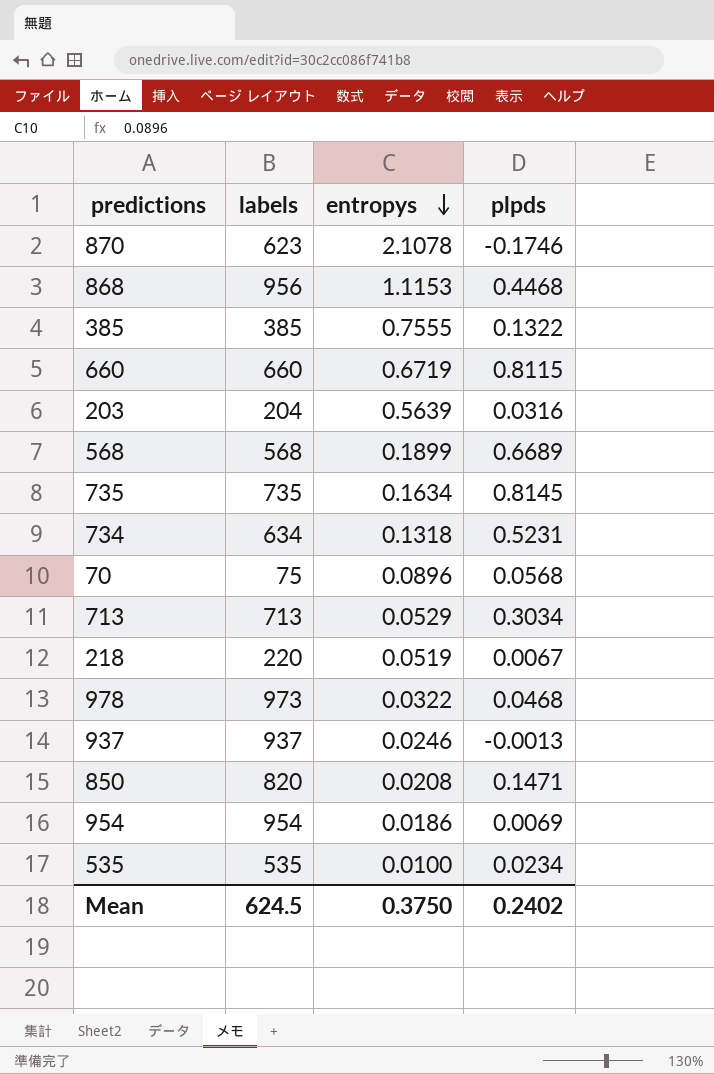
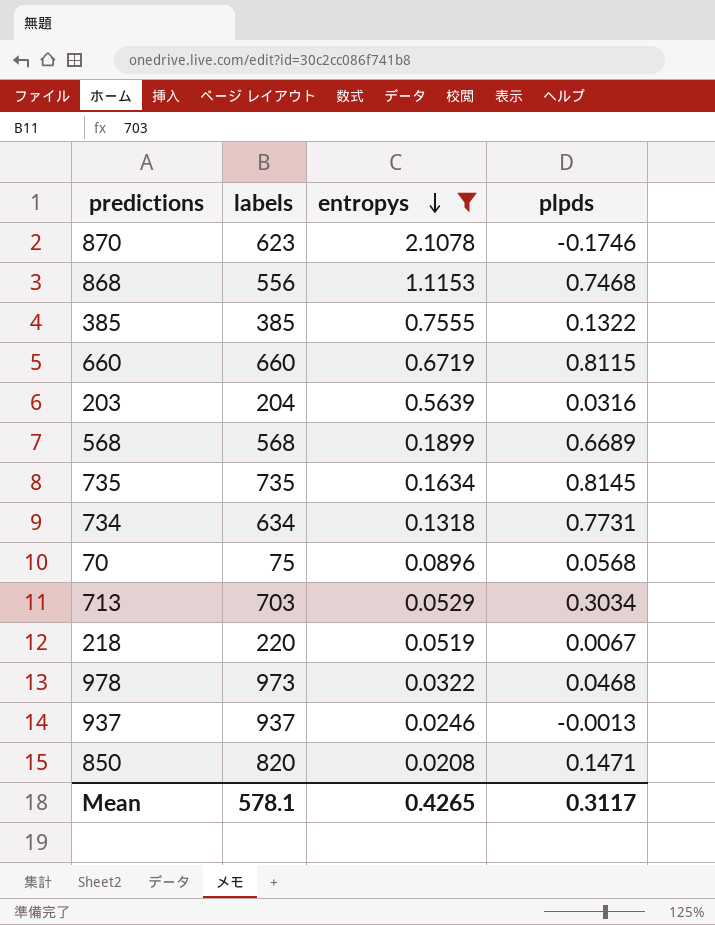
filter: none -> entropys >= 0.0208
868 | labels: 956 -> 556
868 | plpds: 0.4468 -> 0.7468
734 | plpds: 0.5231 -> 0.7731
713 | labels: 713 -> 703
Mean | labels: 624.5 -> 578.1
Mean | entropys: 0.3750 -> 0.4265
Mean | plpds: 0.2402 -> 0.3117

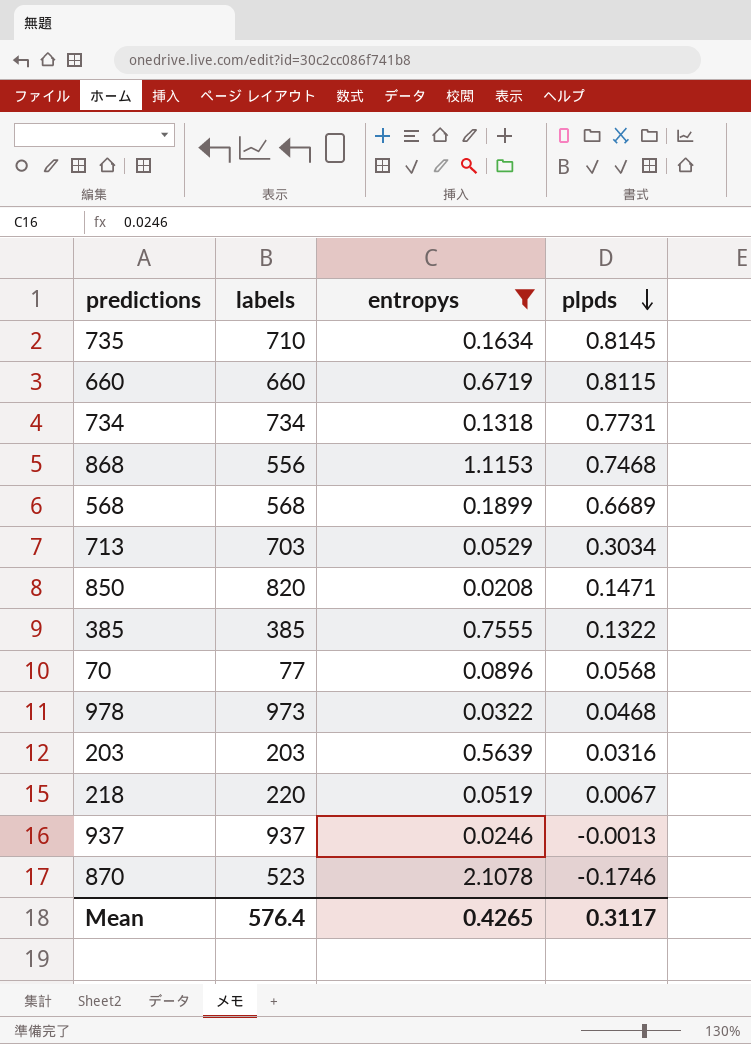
row order: entropys descending -> plpds descending
735 | labels: 735 -> 710
734 | labels: 634 -> 734
70 | labels: 75 -> 77
203 | labels: 204 -> 203
870 | labels: 623 -> 523
Mean | labels: 578.1 -> 576.4

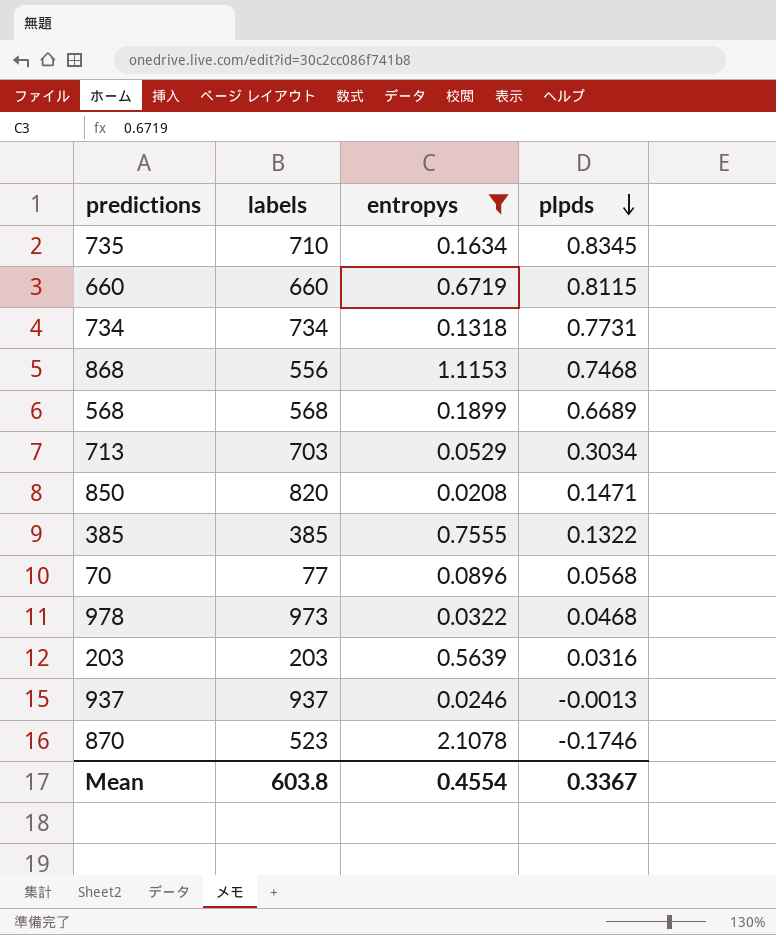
row 218: 220 | 0.0519 | 0.0067 -> none
735 | plpds: 0.8145 -> 0.8345
Mean | labels: 576.4 -> 603.8
Mean | entropys: 0.4265 -> 0.4554
Mean | plpds: 0.3117 -> 0.3367

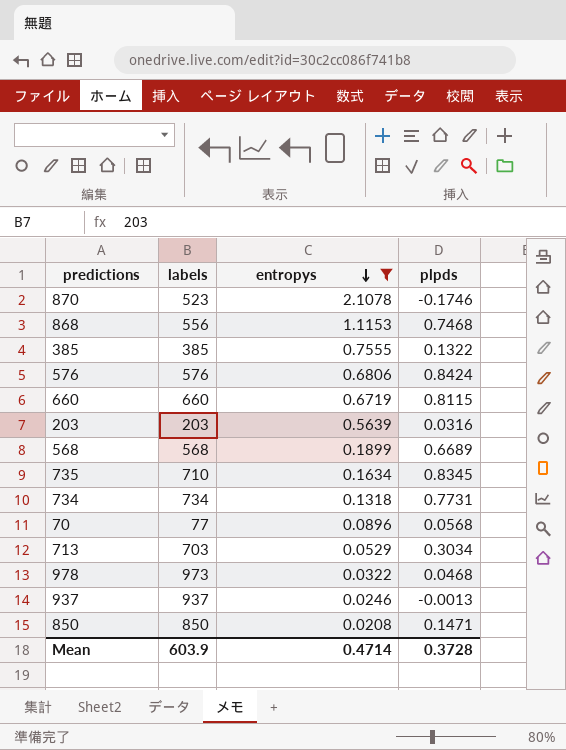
row order: plpds descending -> entropys descending
row 576: none -> 576 | 0.6806 | 0.8424
850 | labels: 820 -> 850
Mean | labels: 603.8 -> 603.9
Mean | entropys: 0.4554 -> 0.4714
Mean | plpds: 0.3367 -> 0.3728

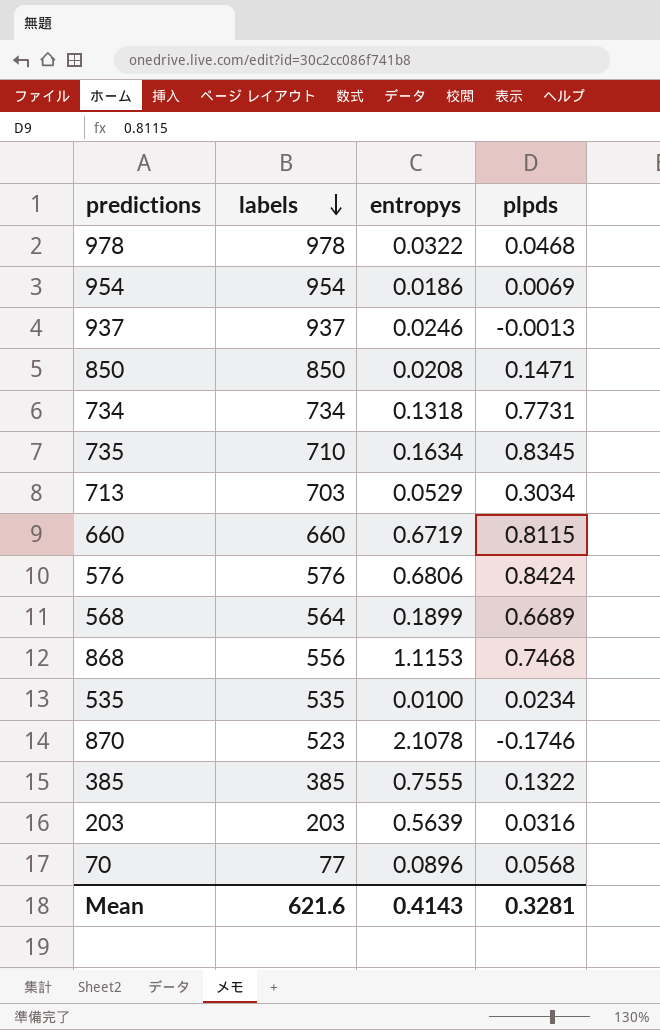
filter: entropys >= 0.0208 -> none
row order: entropys descending -> labels descending
978 | labels: 973 -> 978
568 | labels: 568 -> 564
Mean | labels: 603.9 -> 621.6
Mean | entropys: 0.4714 -> 0.4143
Mean | plpds: 0.3728 -> 0.3281

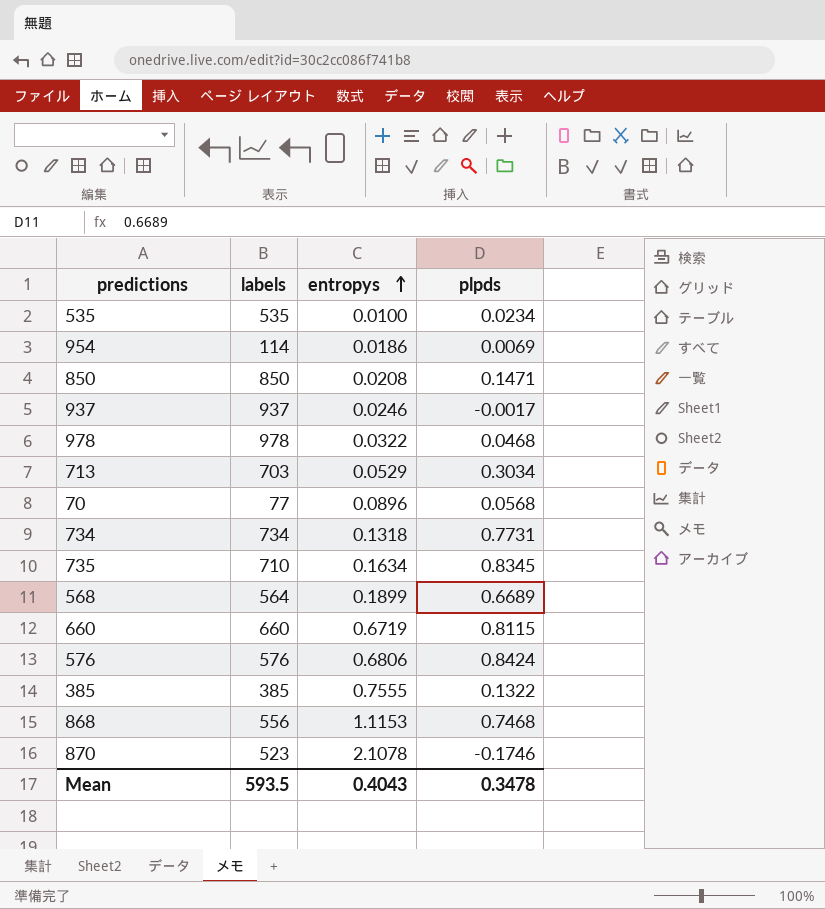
row order: labels descending -> entropys ascending
row 203: 203 | 0.5639 | 0.0316 -> none
954 | labels: 954 -> 114
937 | plpds: -0.0013 -> -0.0017
Mean | labels: 621.6 -> 593.5
Mean | entropys: 0.4143 -> 0.4043
Mean | plpds: 0.3281 -> 0.3478

